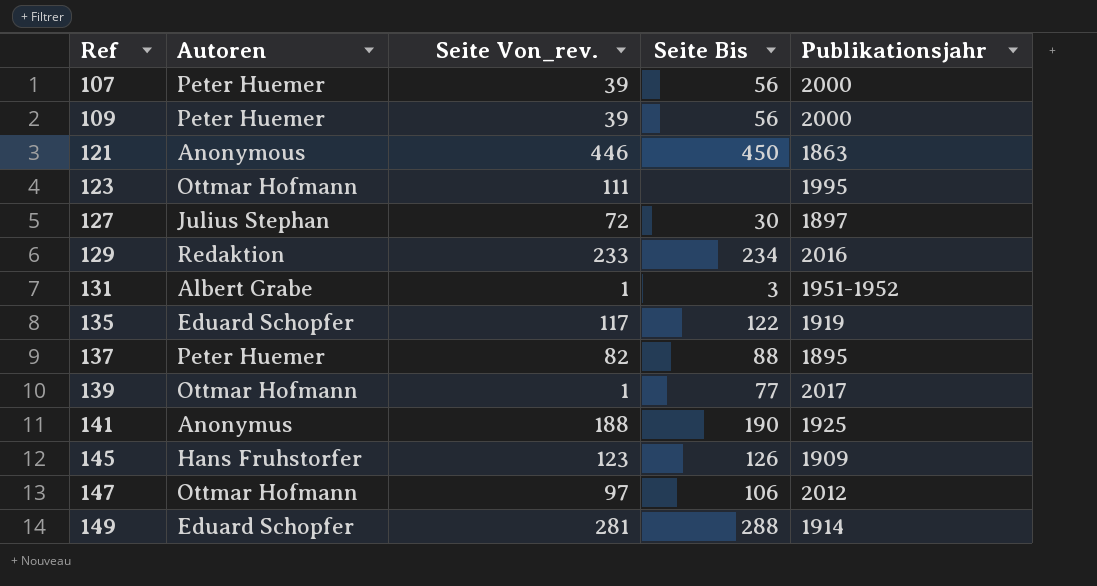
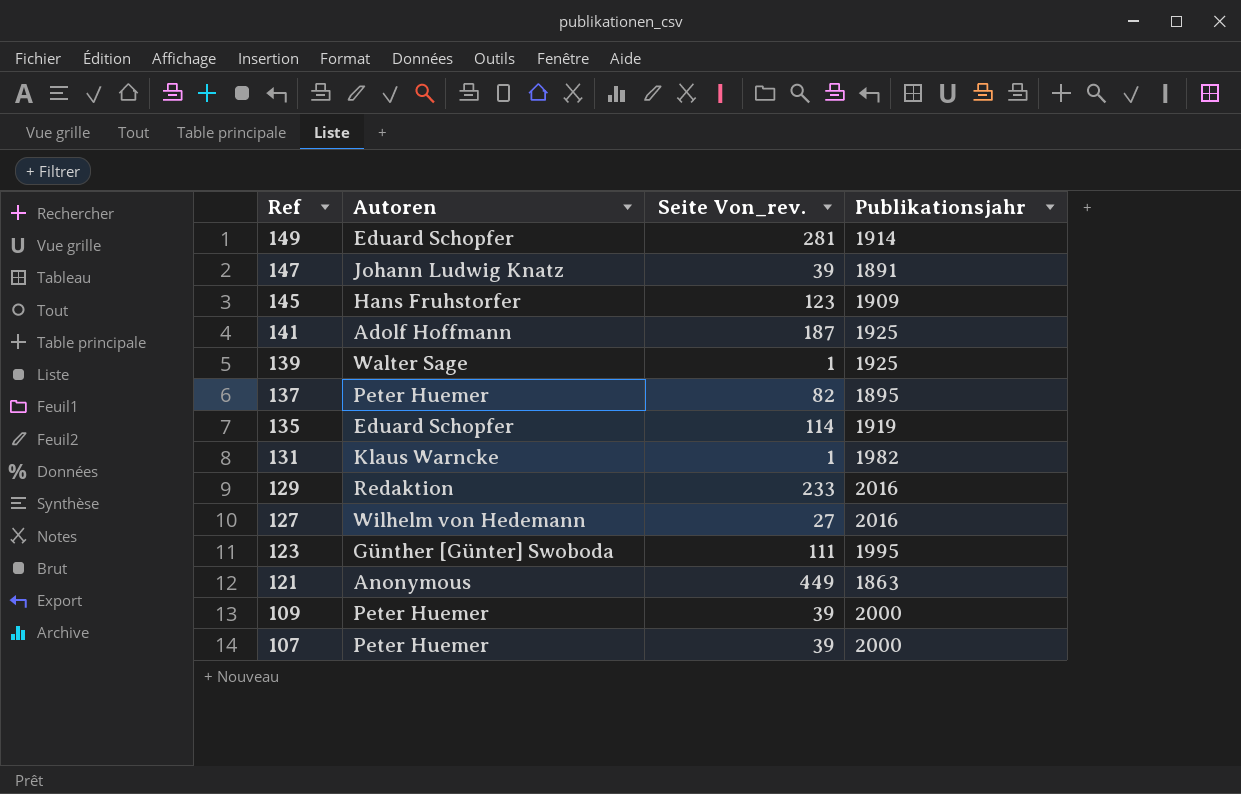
row order: Ref ascending -> Ref descending
column Seite Bis | position: 4 -> none
147 | Autoren: Ottmar Hofmann -> Johann Ludwig Knatz
147 | Seite Von_rev.: 97 -> 39
147 | Publikationsjahr: 2012 -> 1891
141 | Autoren: Anonymus -> Adolf Hoffmann
141 | Seite Von_rev.: 188 -> 187
139 | Autoren: Ottmar Hofmann -> Walter Sage
139 | Publikationsjahr: 2017 -> 1925
135 | Seite Von_rev.: 117 -> 114
131 | Autoren: Albert Grabe -> Klaus Warncke
131 | Publikationsjahr: 1951-1952 -> 1982
127 | Autoren: Julius Stephan -> Wilhelm von Hedemann
127 | Seite Von_rev.: 72 -> 27
127 | Publikationsjahr: 1897 -> 2016
123 | Autoren: Ottmar Hofmann -> Günther [Günter] Swoboda
121 | Seite Von_rev.: 446 -> 449

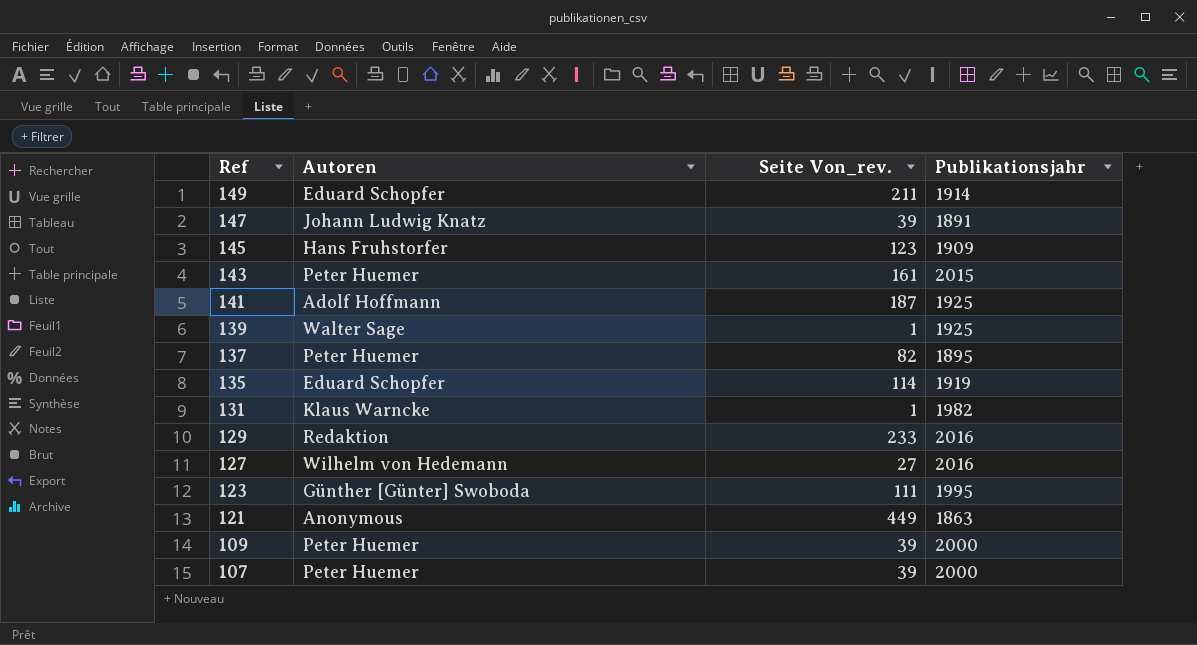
149 | Seite Von_rev.: 281 -> 211
row 143: none -> Peter Huemer | 161 | 2015

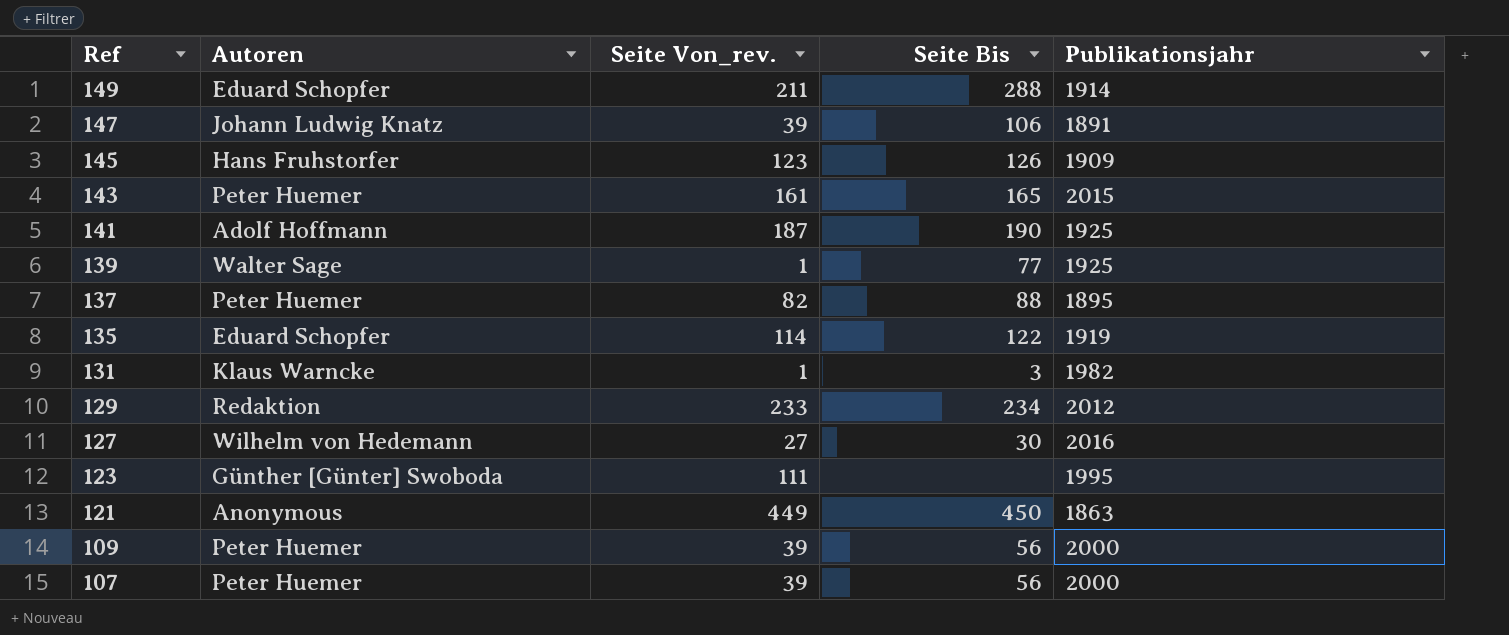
column Seite Bis | position: none -> 4
129 | Publikationsjahr: 2016 -> 2012

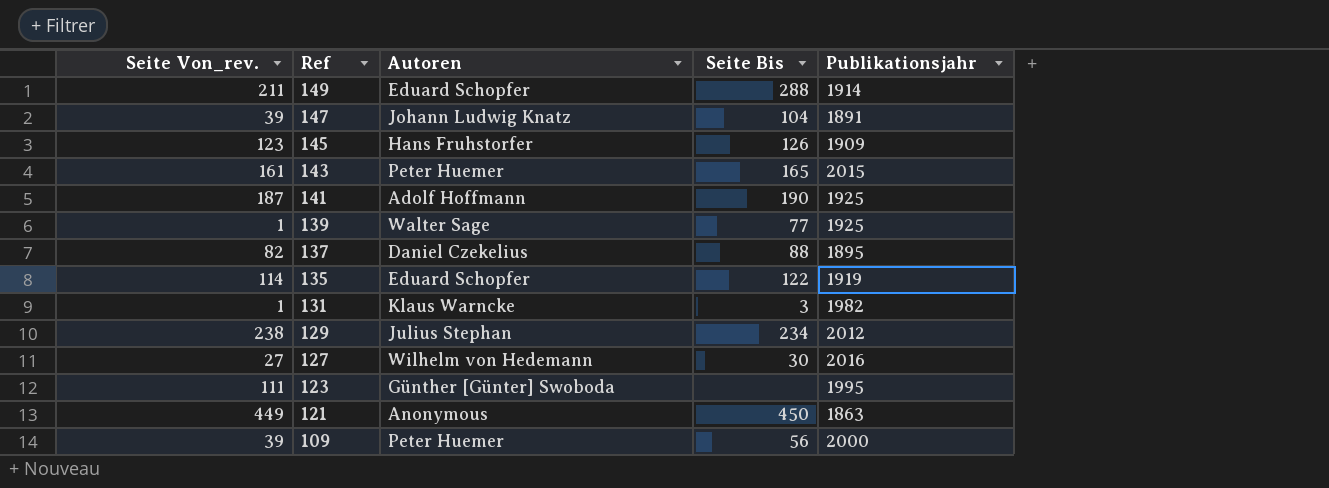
column Seite Von_rev. | position: 3 -> 1
row 107: Peter Huemer | 39 | 56 | 2000 -> none
147 | Seite Bis: 106 -> 104
137 | Autoren: Peter Huemer -> Daniel Czekelius
129 | Seite Von_rev.: 233 -> 238
129 | Autoren: Redaktion -> Julius Stephan

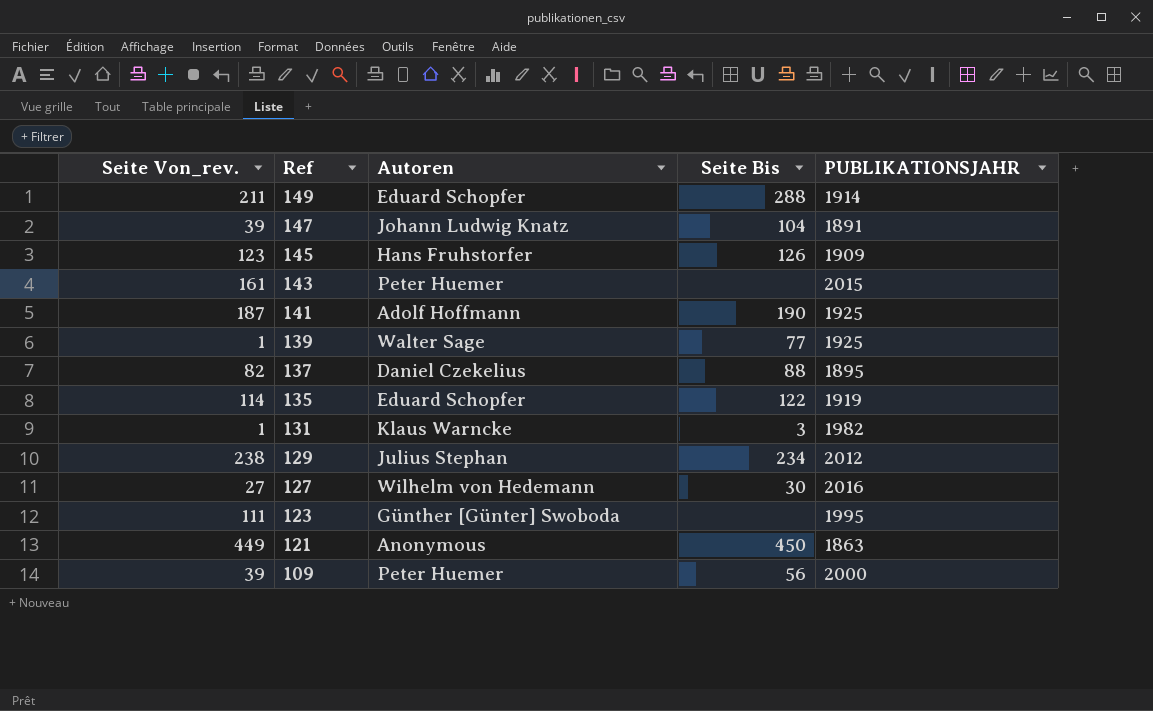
column name: Publikationsjahr -> PUBLIKATIONSJAHR
143 | Seite Bis: 165 -> none

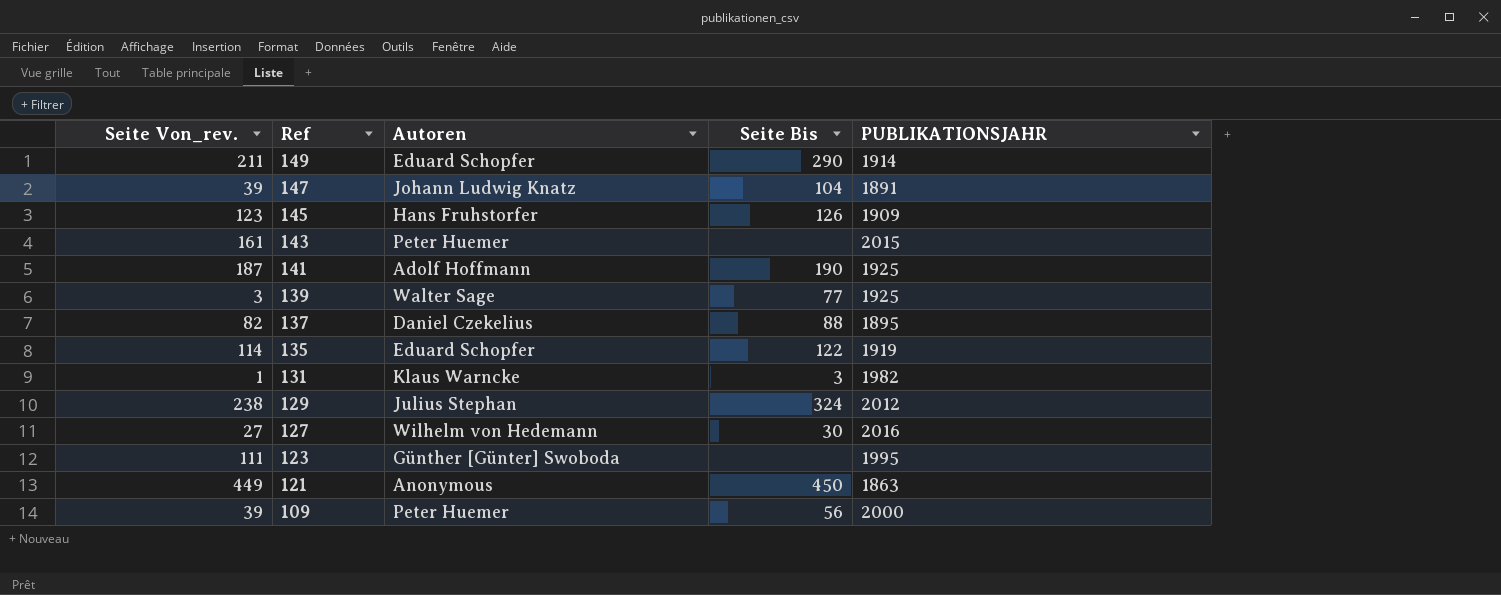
149 | Seite Bis: 288 -> 290
139 | Seite Von_rev.: 1 -> 3
129 | Seite Bis: 234 -> 324

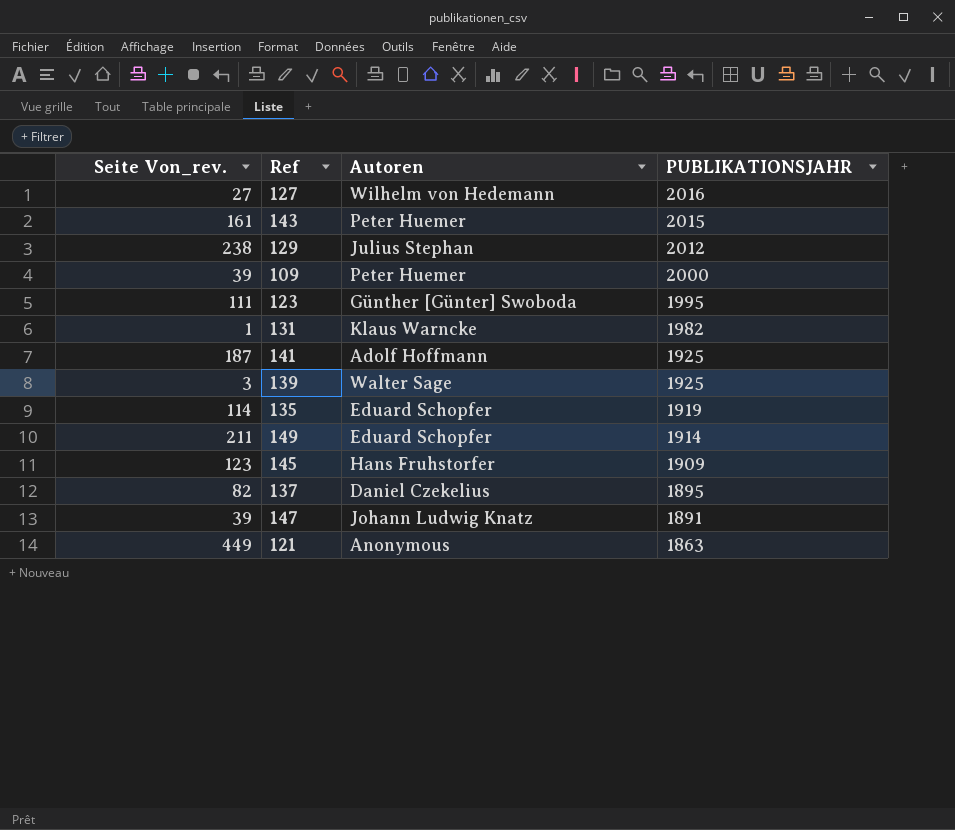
row order: Ref descending -> PUBLIKATIONSJAHR descending
column Seite Bis | position: 4 -> none

